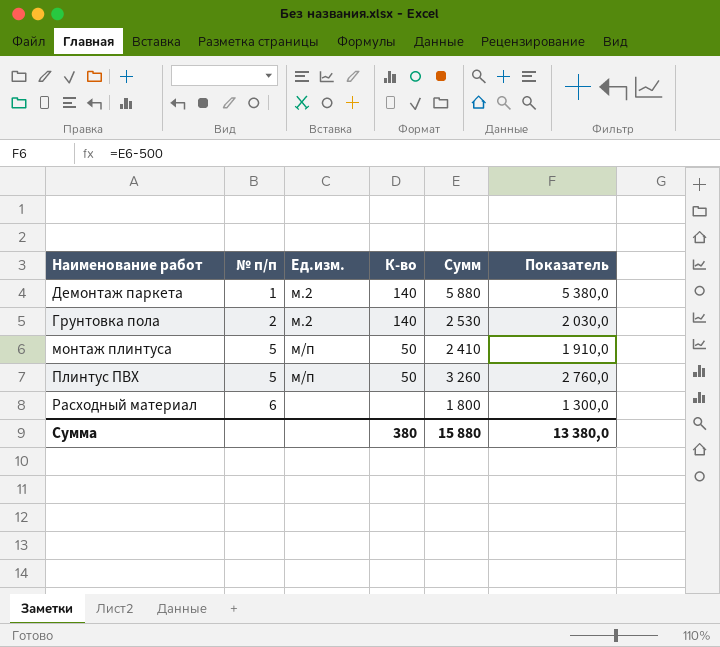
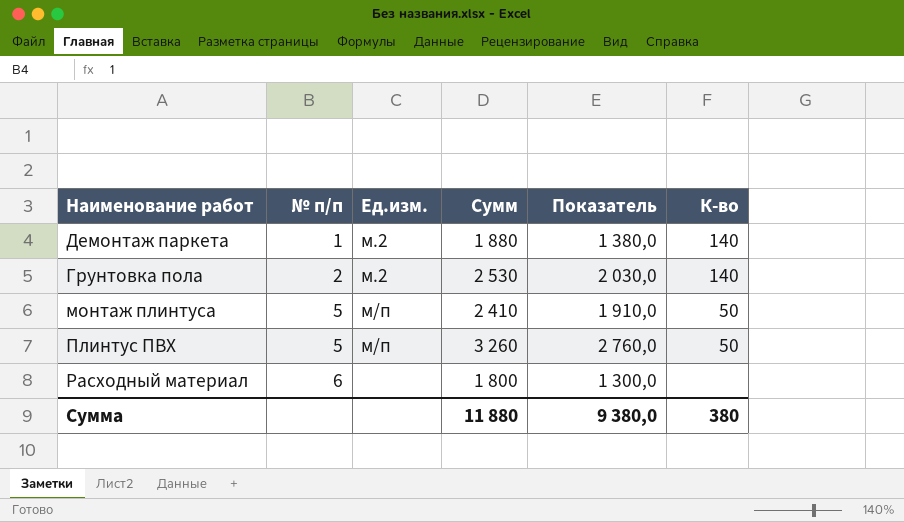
column К-во | position: 4 -> 6
Демонтаж паркета | Сумм: 5 880 -> 1 880
Демонтаж паркета | Показатель: 5 380,0 -> 1 380,0
Сумма | Сумм: 15 880 -> 11 880
Сумма | Показатель: 13 380,0 -> 9 380,0

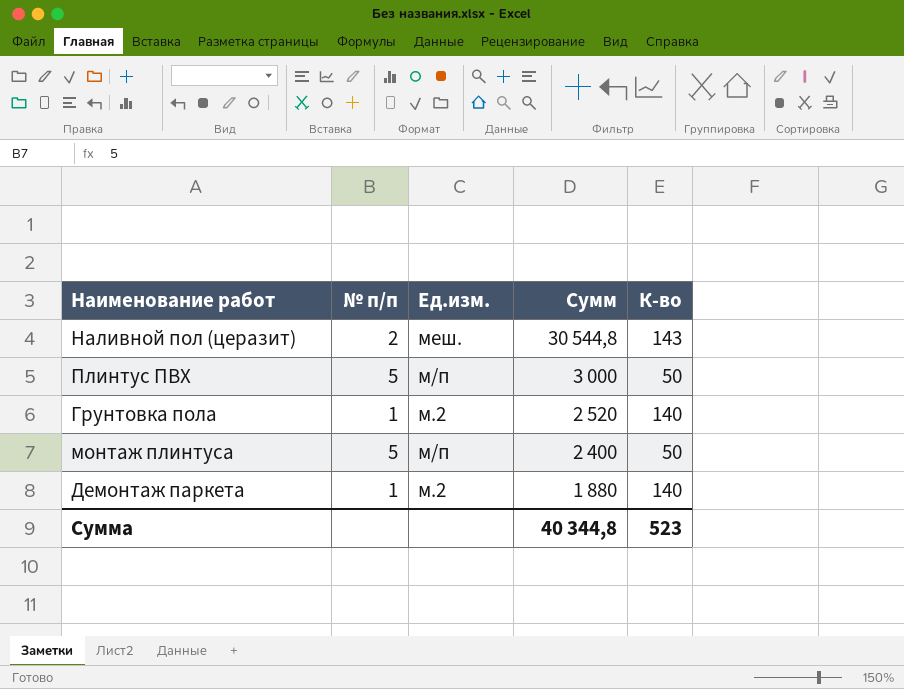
row order: № п/п ascending -> Сумм descending
column Показатель | formula: [Сумм] - 500 -> none
row Расходный материал: 6 | none | 1 800 | 1 300,0 | none -> none
row Наливной пол (церазит): none -> 2 | меш. | 30 544,8 | 143
Плинтус ПВХ | Сумм: 3 260 -> 3 000
Грунтовка пола | № п/п: 2 -> 1
Грунтовка пола | Сумм: 2 530 -> 2 520
монтаж плинтуса | Сумм: 2 410 -> 2 400
Сумма | Сумм: 11 880 -> 40 344,8
Сумма | К-во: 380 -> 523

